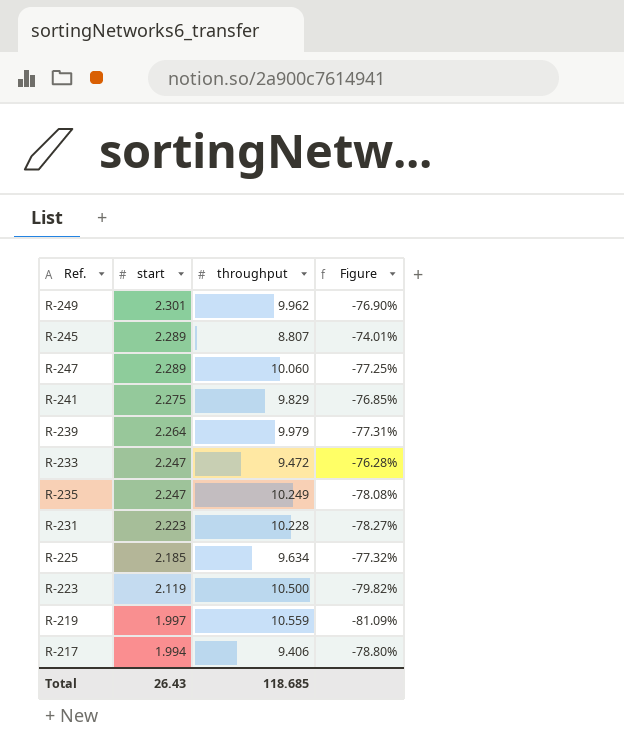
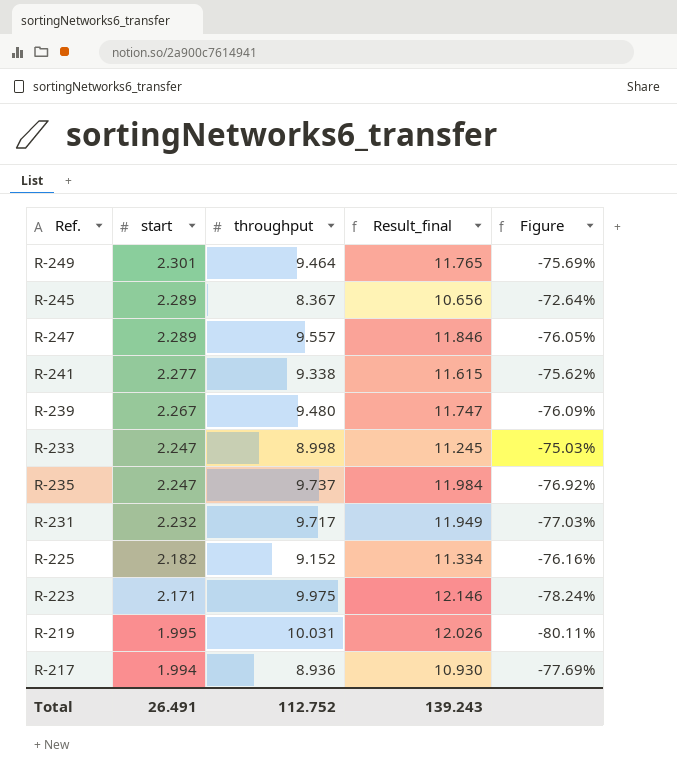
column Result_final | formula: none -> [start] + [throughput]
R-249 | throughput: 9.962 -> 9.464
R-249 | Figure: -76.90% -> -75.69%
R-245 | throughput: 8.807 -> 8.367
R-245 | Figure: -74.01% -> -72.64%
R-247 | throughput: 10.060 -> 9.557
R-247 | Figure: -77.25% -> -76.05%
R-241 | start: 2.275 -> 2.277
R-241 | throughput: 9.829 -> 9.338
R-241 | Figure: -76.85% -> -75.62%
R-239 | start: 2.264 -> 2.267
R-239 | throughput: 9.979 -> 9.480
R-239 | Figure: -77.31% -> -76.09%
R-233 | throughput: 9.472 -> 8.998
R-233 | Figure: -76.28% -> -75.03%
R-235 | throughput: 10.249 -> 9.737
R-235 | Figure: -78.08% -> -76.92%
R-231 | start: 2.223 -> 2.232
R-231 | throughput: 10.228 -> 9.717
R-231 | Figure: -78.27% -> -77.03%
R-225 | start: 2.185 -> 2.182
R-225 | throughput: 9.634 -> 9.152
R-225 | Figure: -77.32% -> -76.16%
R-223 | start: 2.119 -> 2.171
R-223 | throughput: 10.500 -> 9.975
R-223 | Figure: -79.82% -> -78.24%
R-219 | start: 1.997 -> 1.995
R-219 | throughput: 10.559 -> 10.031
R-219 | Figure: -81.09% -> -80.11%
R-217 | throughput: 9.406 -> 8.936
R-217 | Figure: -78.80% -> -77.69%
Total | start: 26.43 -> 26.491
Total | throughput: 118.685 -> 112.752

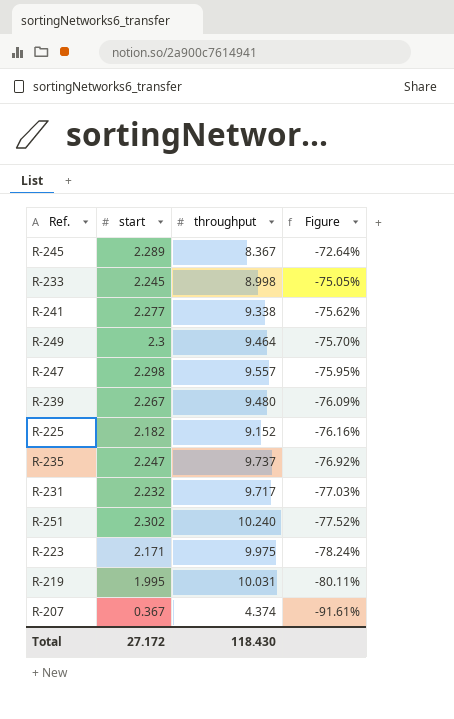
row order: start descending -> Figure descending
column Result_final | formula: [start] + [throughput] -> none
row R-217: 1.994 | 8.936 | 10.930 | -77.69% -> none
R-233 | start: 2.247 -> 2.245
R-233 | Figure: -75.03% -> -75.05%
R-249 | start: 2.301 -> 2.3
R-249 | Figure: -75.69% -> -75.70%
R-247 | start: 2.289 -> 2.298
R-247 | Figure: -76.05% -> -75.95%
row R-251: none -> 2.302 | 10.240 | -77.52%
row R-207: none -> 0.367 | 4.374 | -91.61%
Total | start: 26.491 -> 27.172
Total | throughput: 112.752 -> 118.430

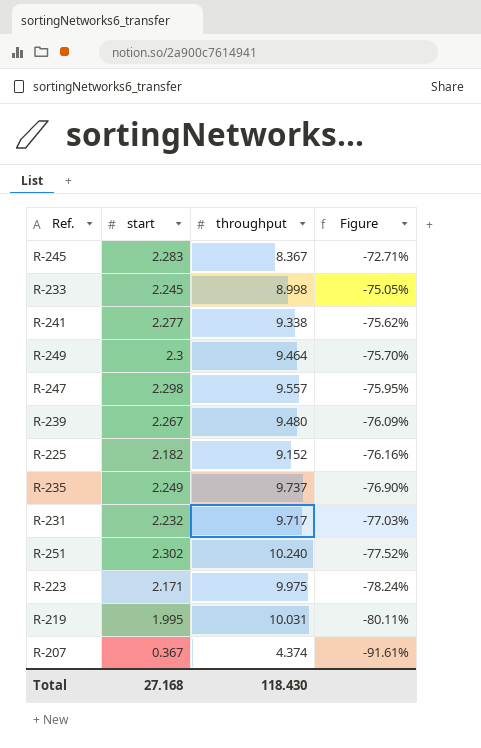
R-245 | start: 2.289 -> 2.283
R-245 | Figure: -72.64% -> -72.71%
R-235 | start: 2.247 -> 2.249
R-235 | Figure: -76.92% -> -76.90%
Total | start: 27.172 -> 27.168

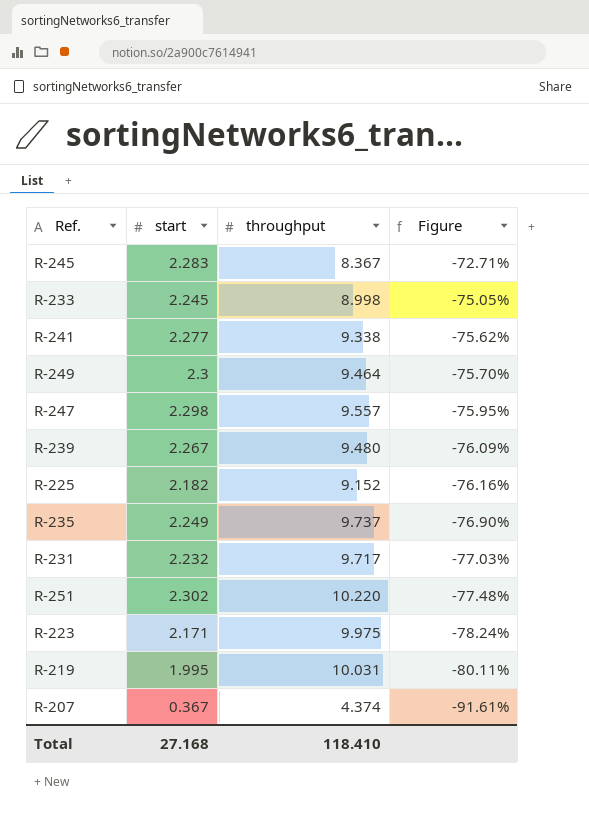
R-251 | throughput: 10.240 -> 10.220
R-251 | Figure: -77.52% -> -77.48%
Total | throughput: 118.430 -> 118.410

